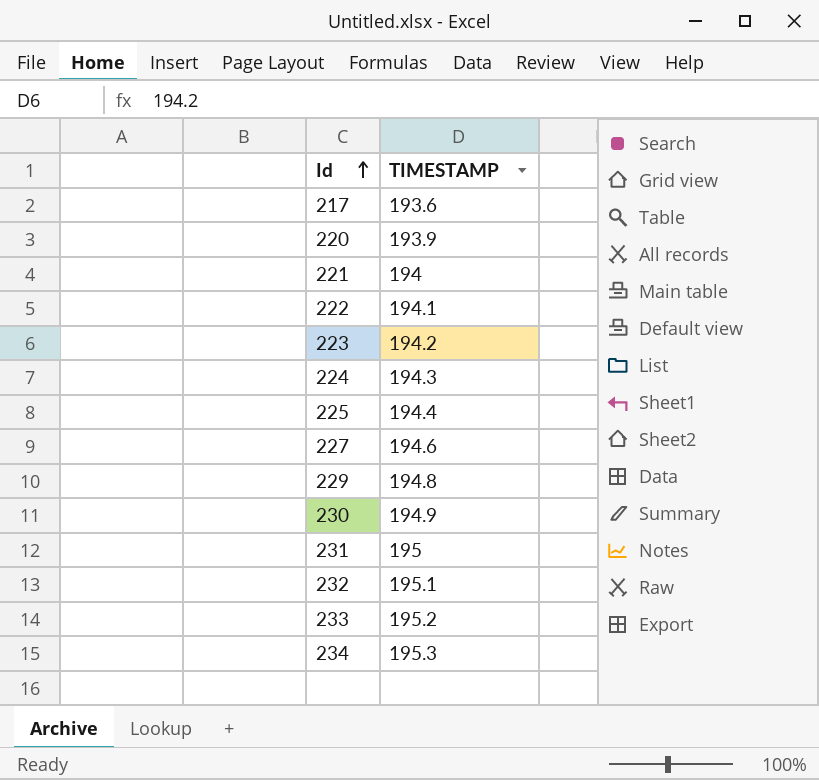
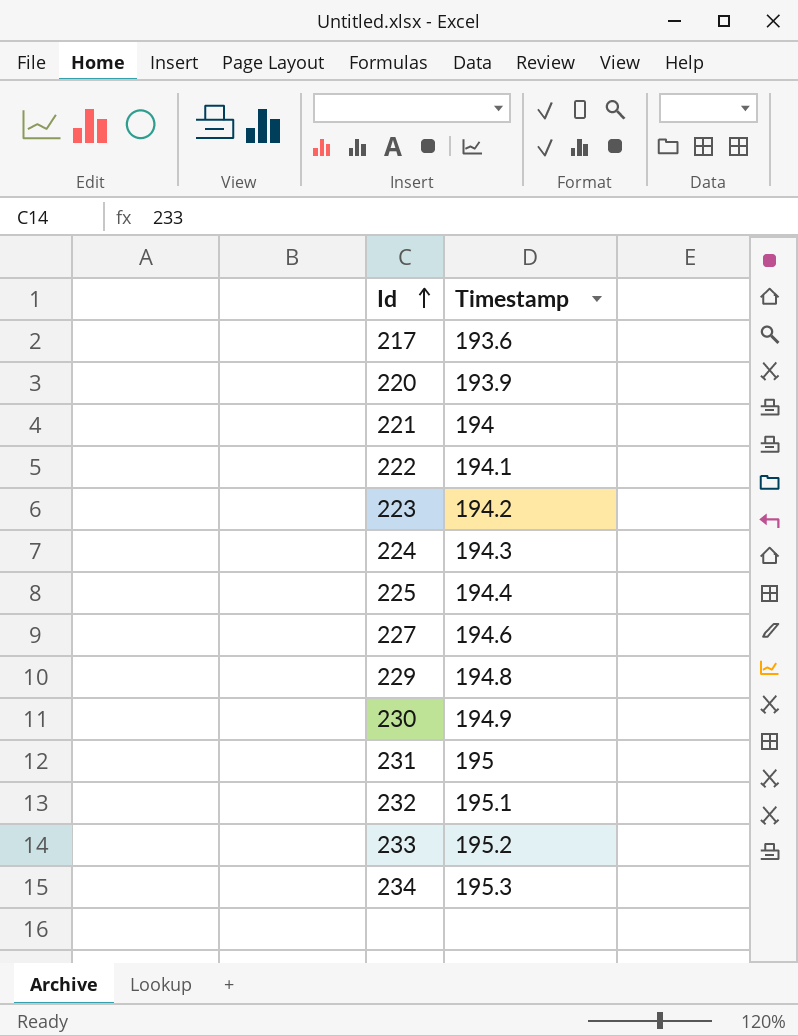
column name: TIMESTAMP -> Timestamp

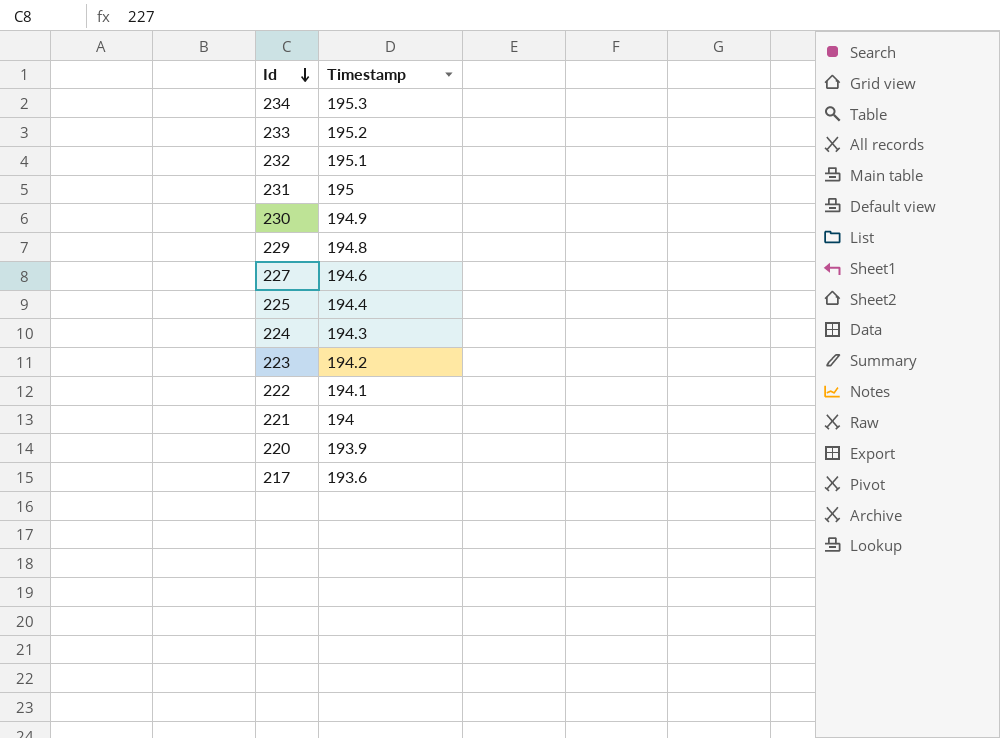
row order: Id ascending -> Id descending

